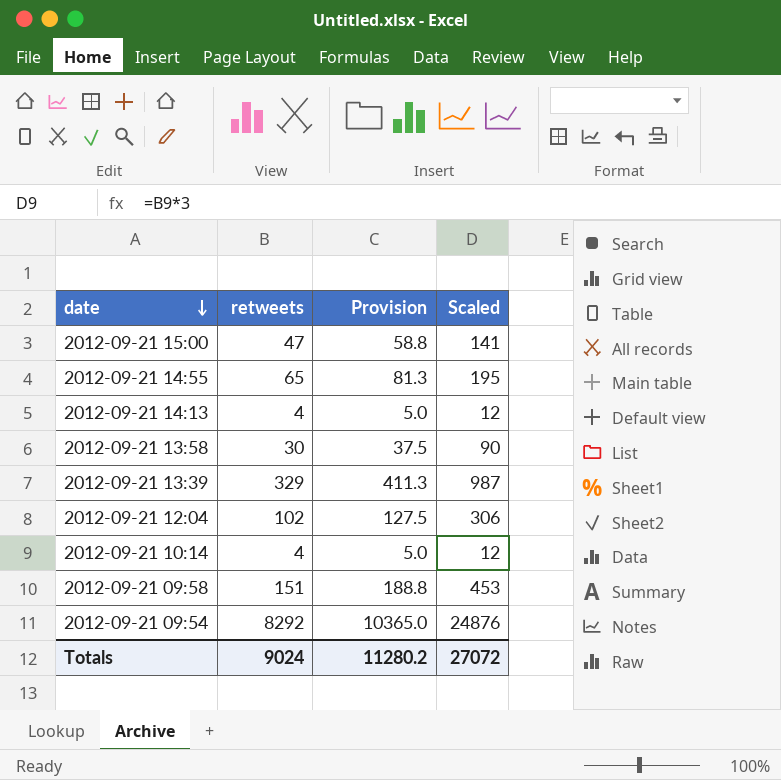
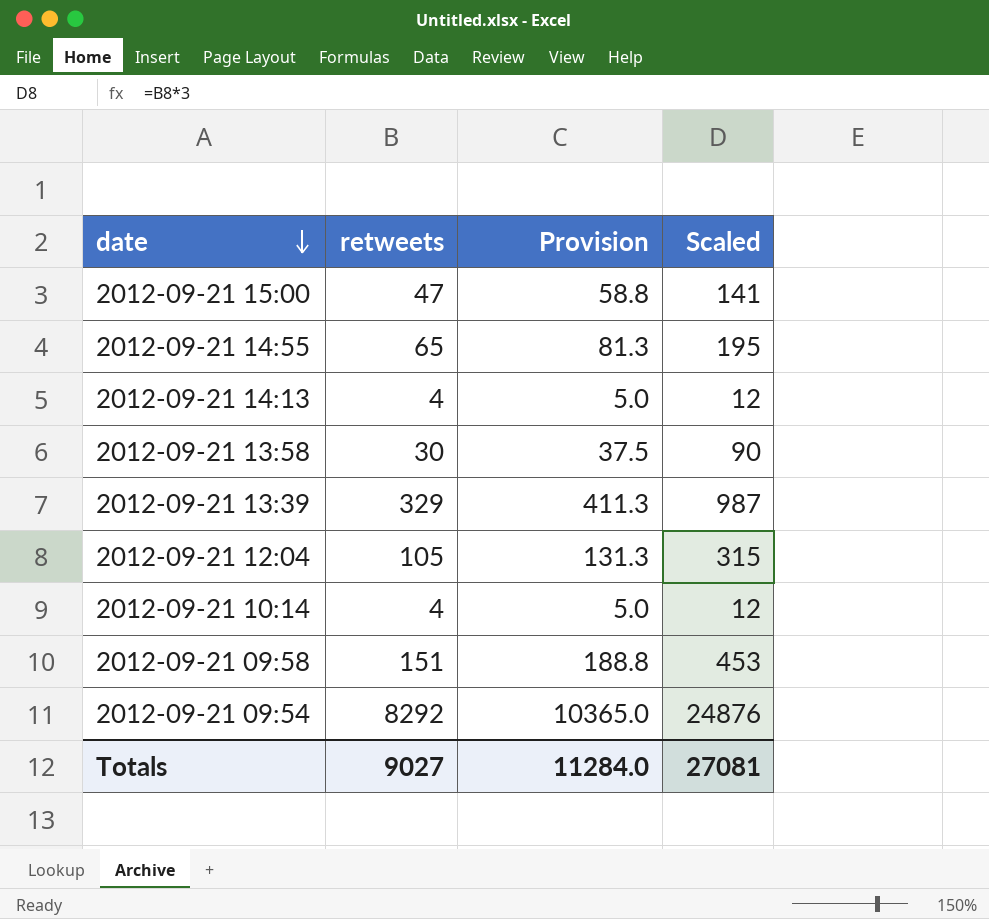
2012-09-21 12:04 | retweets: 102 -> 105
2012-09-21 12:04 | Provision: 127.5 -> 131.3
2012-09-21 12:04 | Scaled: 306 -> 315
Totals | retweets: 9024 -> 9027
Totals | Provision: 11280.2 -> 11284.0
Totals | Scaled: 27072 -> 27081

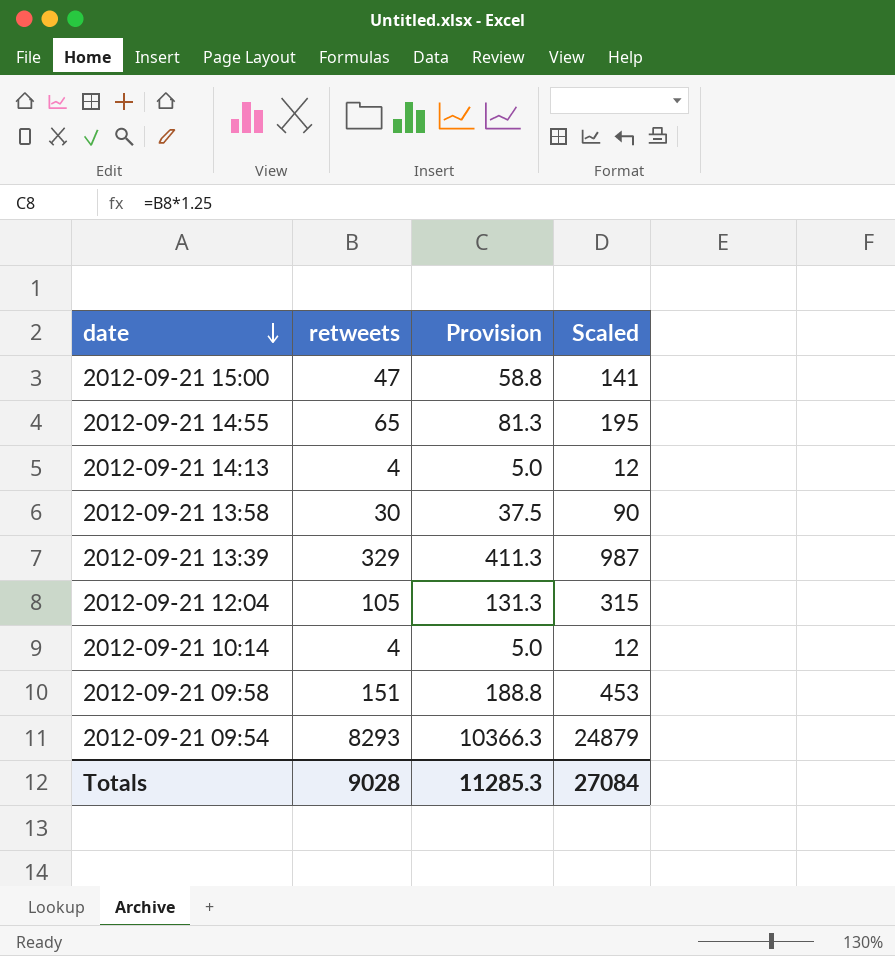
2012-09-21 09:54 | retweets: 8292 -> 8293
2012-09-21 09:54 | Provision: 10365.0 -> 10366.3
2012-09-21 09:54 | Scaled: 24876 -> 24879
Totals | retweets: 9027 -> 9028
Totals | Provision: 11284.0 -> 11285.3
Totals | Scaled: 27081 -> 27084

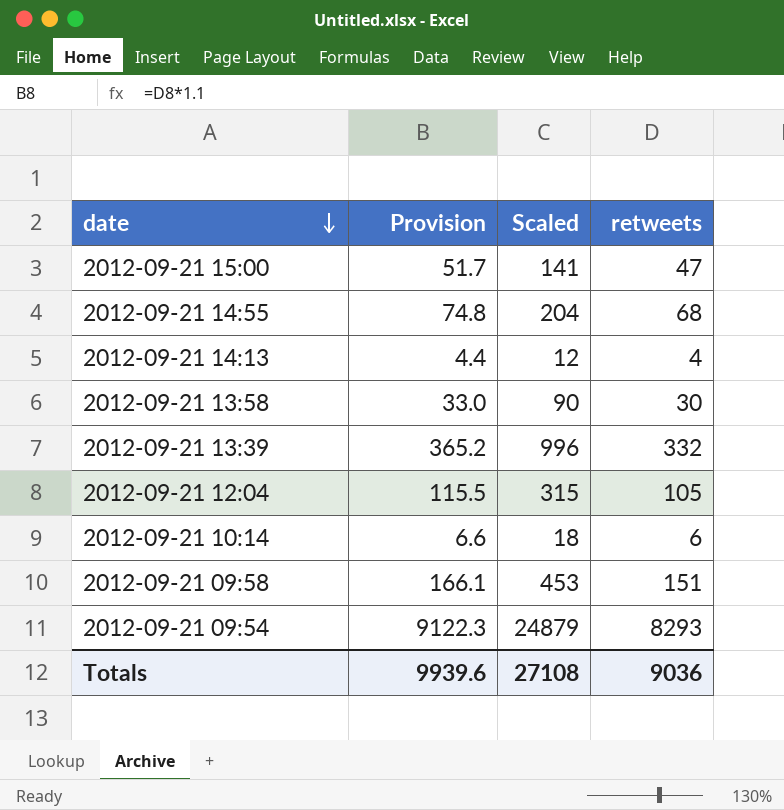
column Provision | formula: [retweets] * 1.25 -> [retweets] * 1.1
column retweets | position: 2 -> 4
2012-09-21 14:55 | Scaled: 195 -> 204
2012-09-21 14:55 | retweets: 65 -> 68
2012-09-21 13:39 | Scaled: 987 -> 996
2012-09-21 13:39 | retweets: 329 -> 332
2012-09-21 10:14 | Scaled: 12 -> 18
2012-09-21 10:14 | retweets: 4 -> 6
Totals | Provision: 11285.3 -> 9939.6
Totals | Scaled: 27084 -> 27108
Totals | retweets: 9028 -> 9036

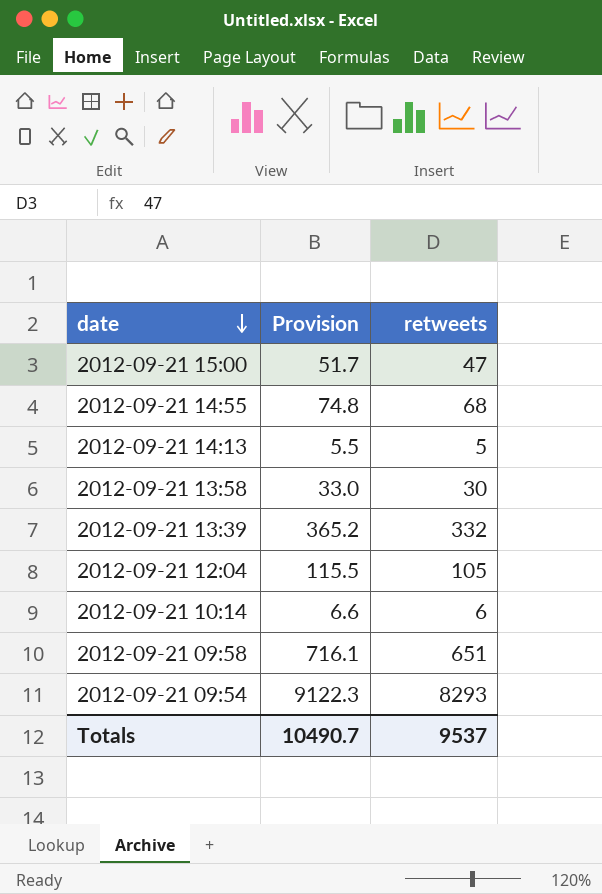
column Scaled | formula: [retweets] * 3 -> none
2012-09-21 14:13 | Provision: 4.4 -> 5.5
2012-09-21 14:13 | retweets: 4 -> 5
2012-09-21 09:58 | Provision: 166.1 -> 716.1
2012-09-21 09:58 | retweets: 151 -> 651
Totals | Provision: 9939.6 -> 10490.7
Totals | retweets: 9036 -> 9537

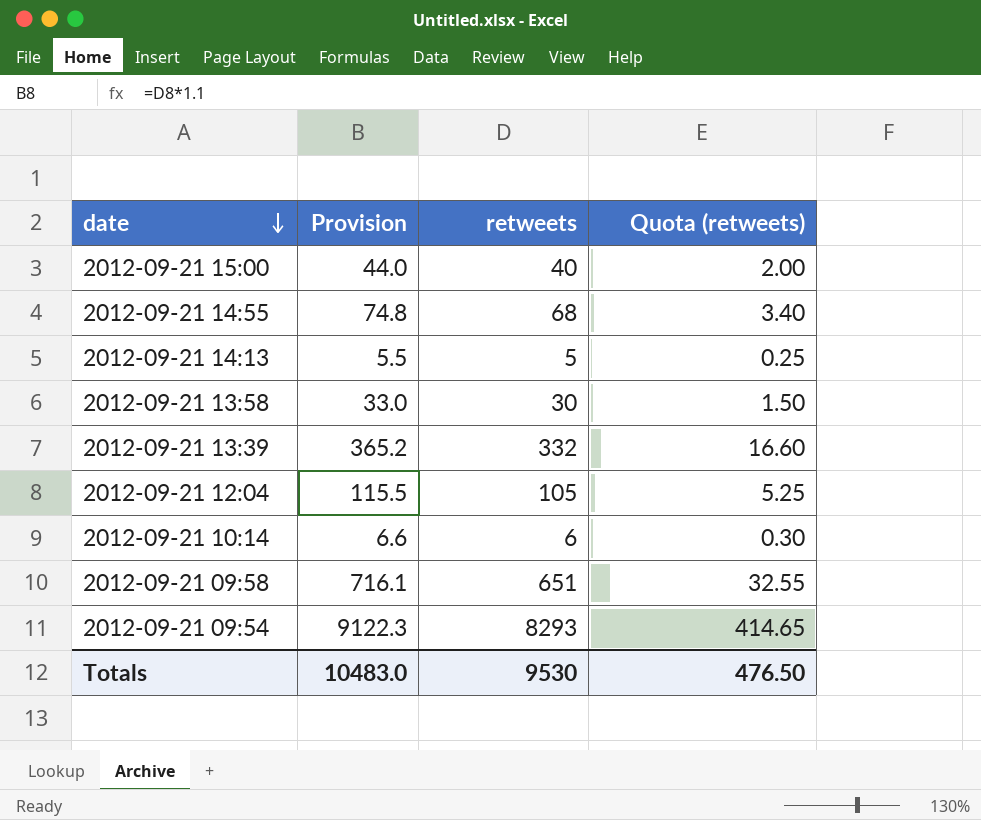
column Quota (retweets) | formula: none -> [retweets] * 0.05
2012-09-21 15:00 | Provision: 51.7 -> 44.0
2012-09-21 15:00 | retweets: 47 -> 40
Totals | Provision: 10490.7 -> 10483.0
Totals | retweets: 9537 -> 9530

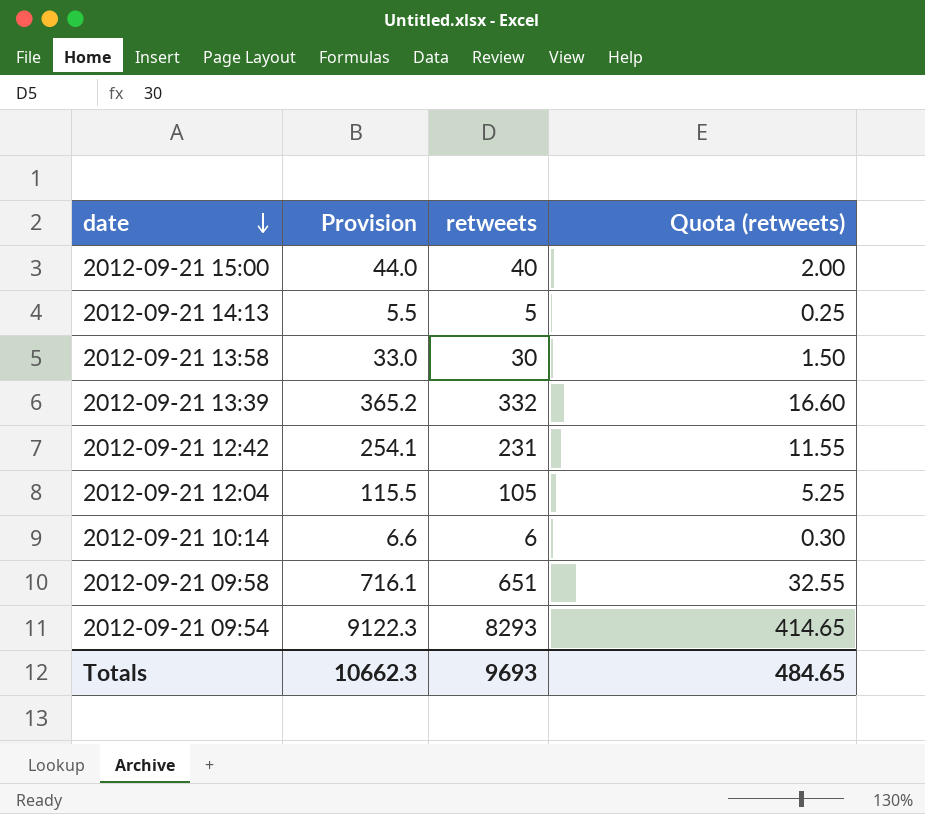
row 2012-09-21 14:55: 74.8 | 68 | 3.40 -> none
row 2012-09-21 12:42: none -> 254.1 | 231 | 11.55
Totals | Provision: 10483.0 -> 10662.3
Totals | retweets: 9530 -> 9693
Totals | Quota (retweets): 476.50 -> 484.65

